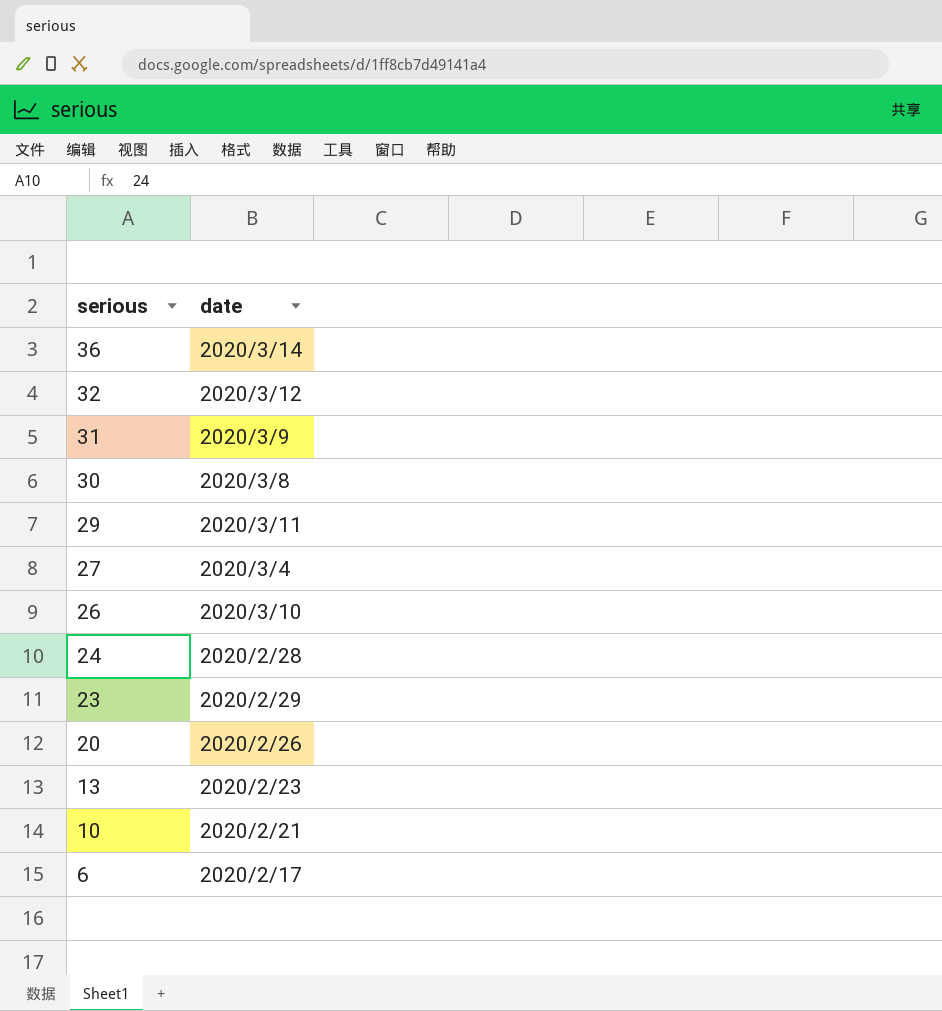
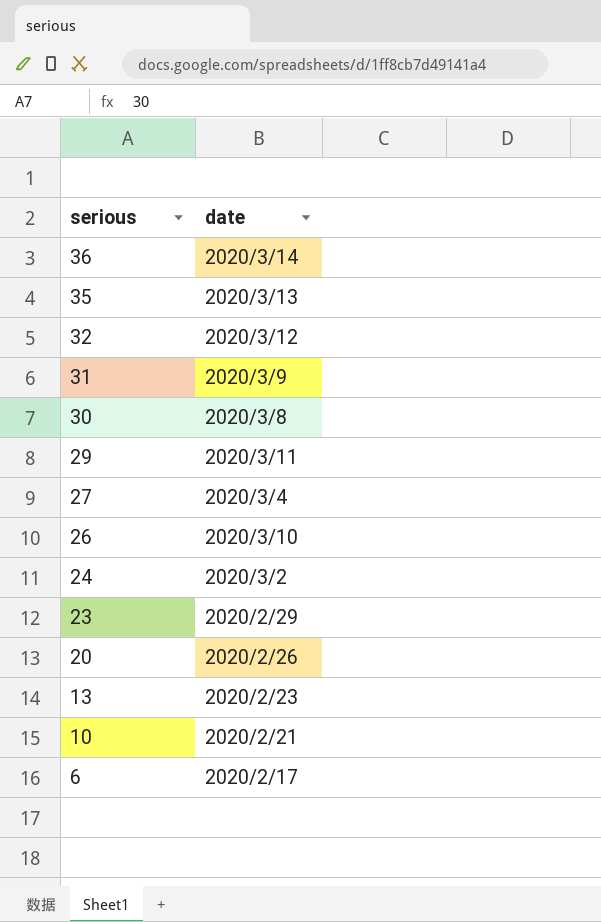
row 35: none -> 2020/3/13
24 | date: 2020/2/28 -> 2020/3/2

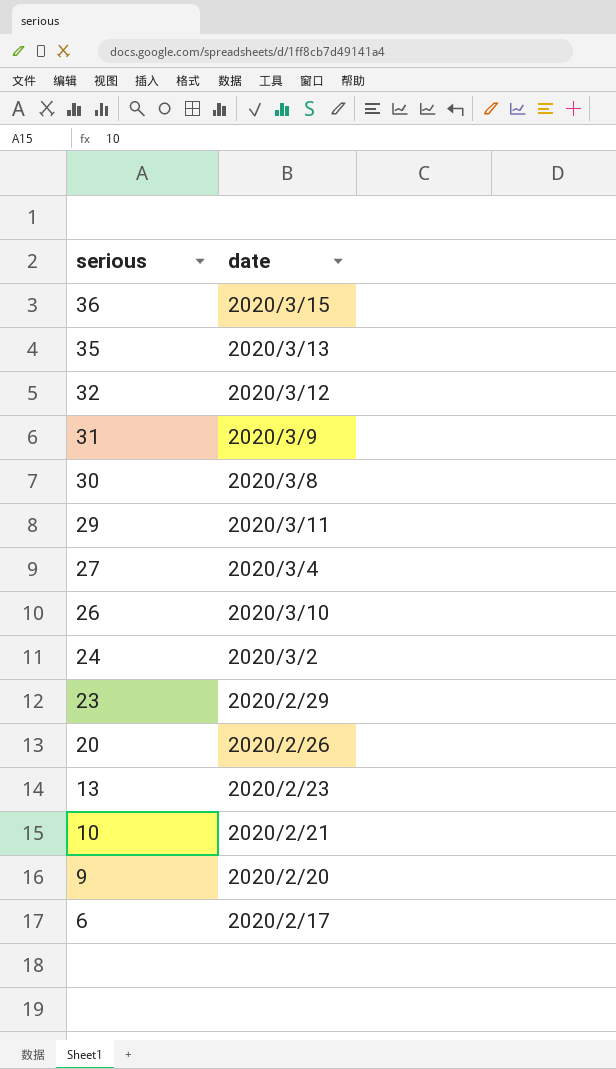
36 | date: 2020/3/14 -> 2020/3/15
row 9: none -> 2020/2/20

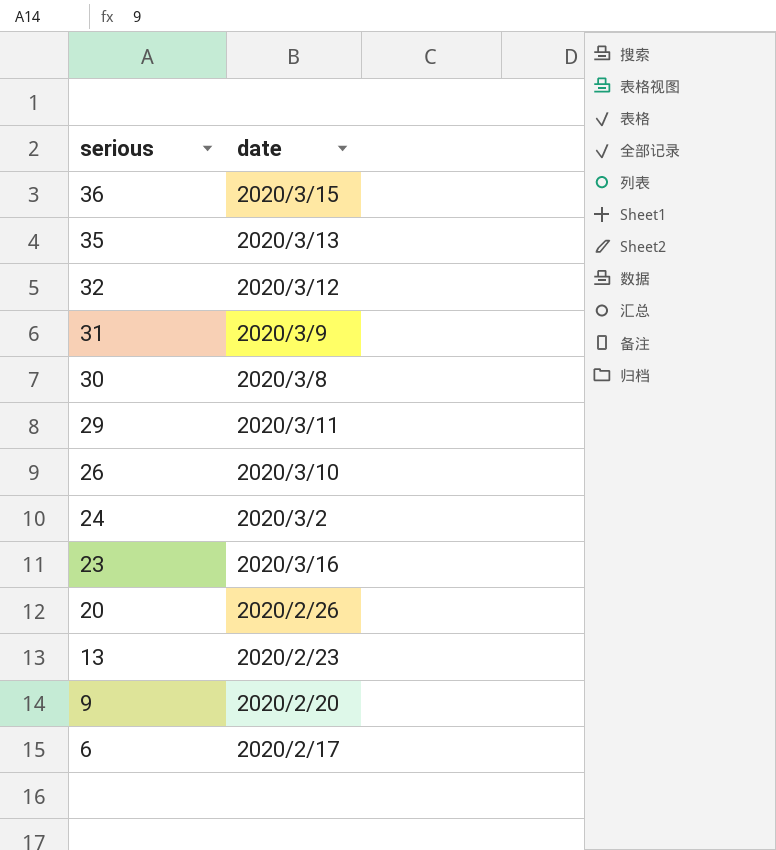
row 27: 2020/3/4 -> none
row 10: 2020/2/21 -> none
23 | date: 2020/2/29 -> 2020/3/16

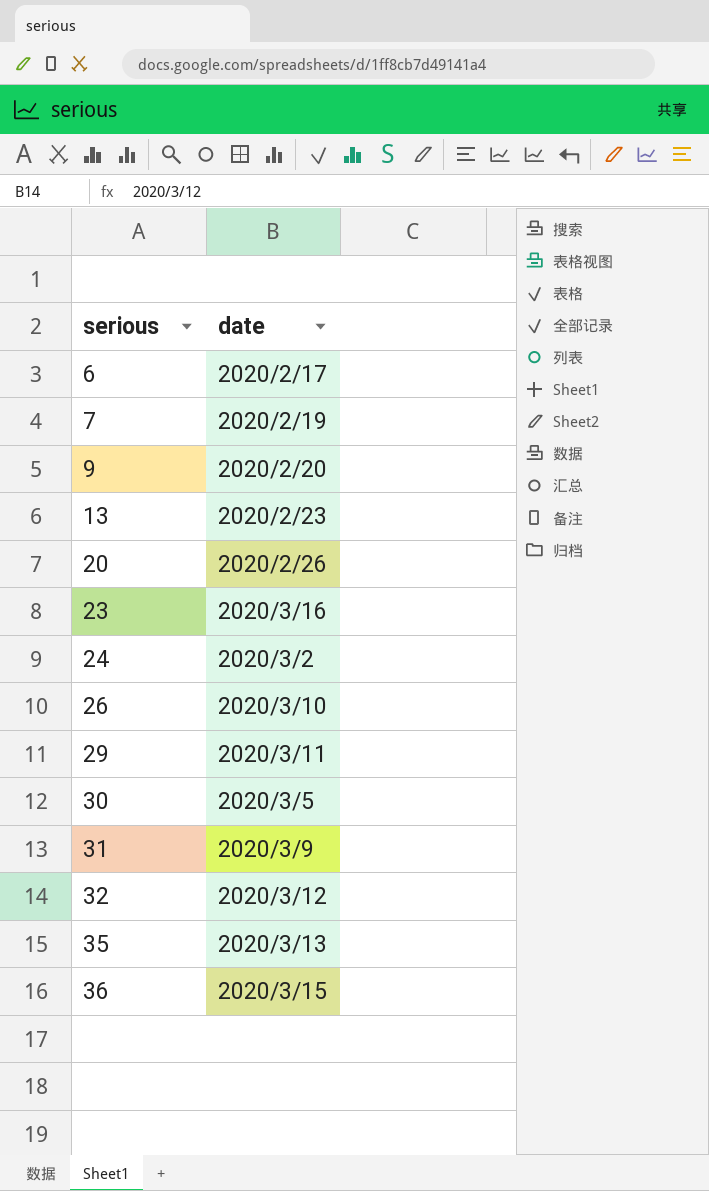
row order: serious descending -> serious ascending
row 7: none -> 2020/2/19
30 | date: 2020/3/8 -> 2020/3/5

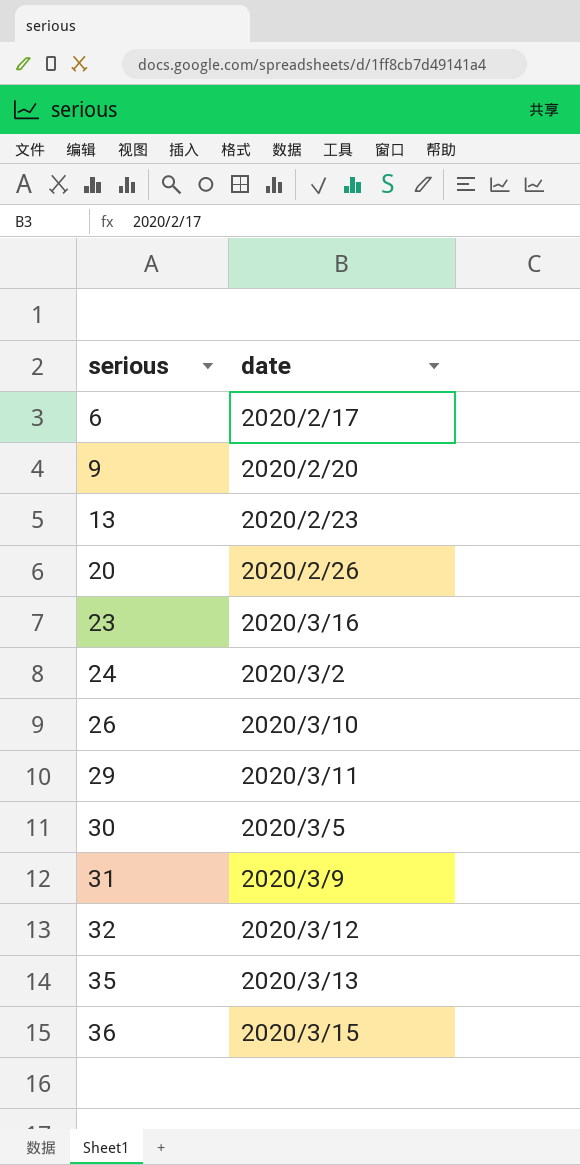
row 7: 2020/2/19 -> none

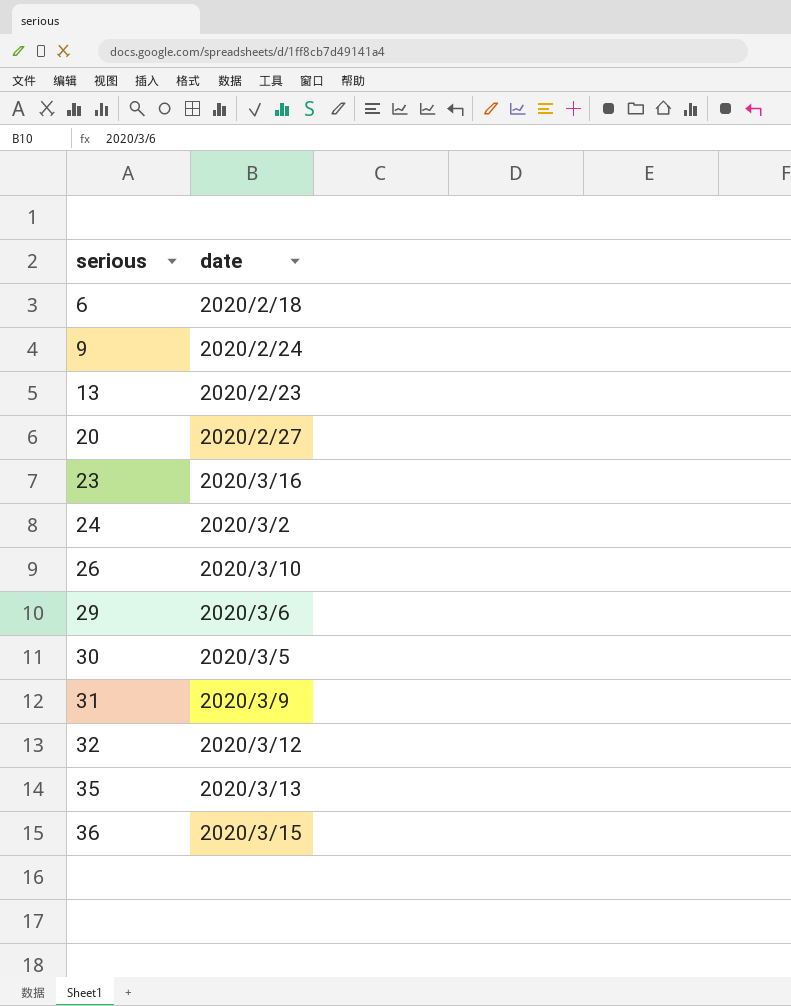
6 | date: 2020/2/17 -> 2020/2/18
9 | date: 2020/2/20 -> 2020/2/24
20 | date: 2020/2/26 -> 2020/2/27
29 | date: 2020/3/11 -> 2020/3/6

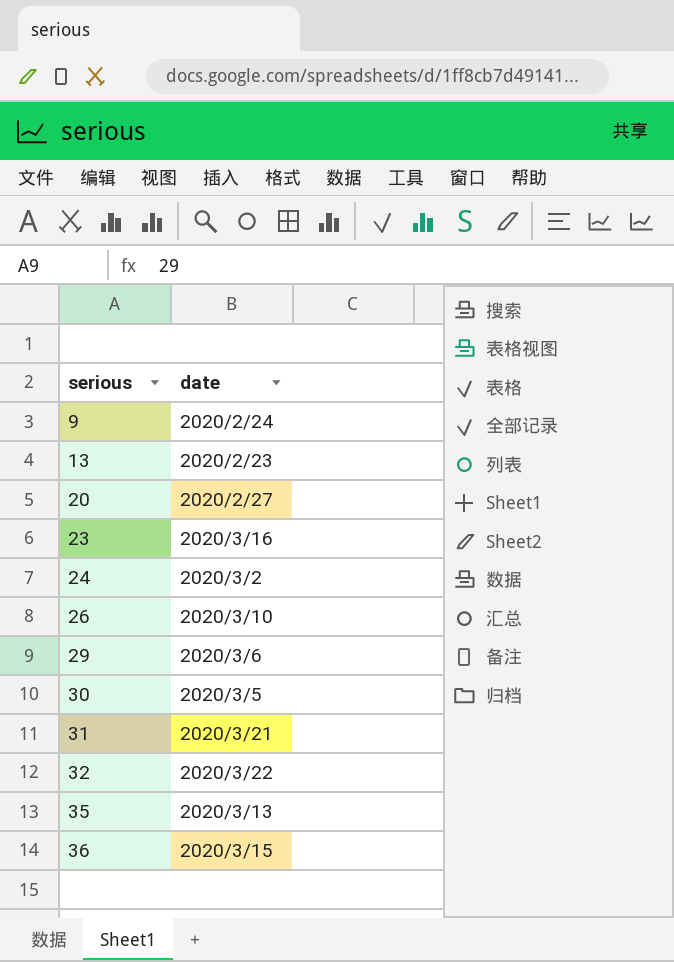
row 6: 2020/2/18 -> none
31 | date: 2020/3/9 -> 2020/3/21
32 | date: 2020/3/12 -> 2020/3/22

